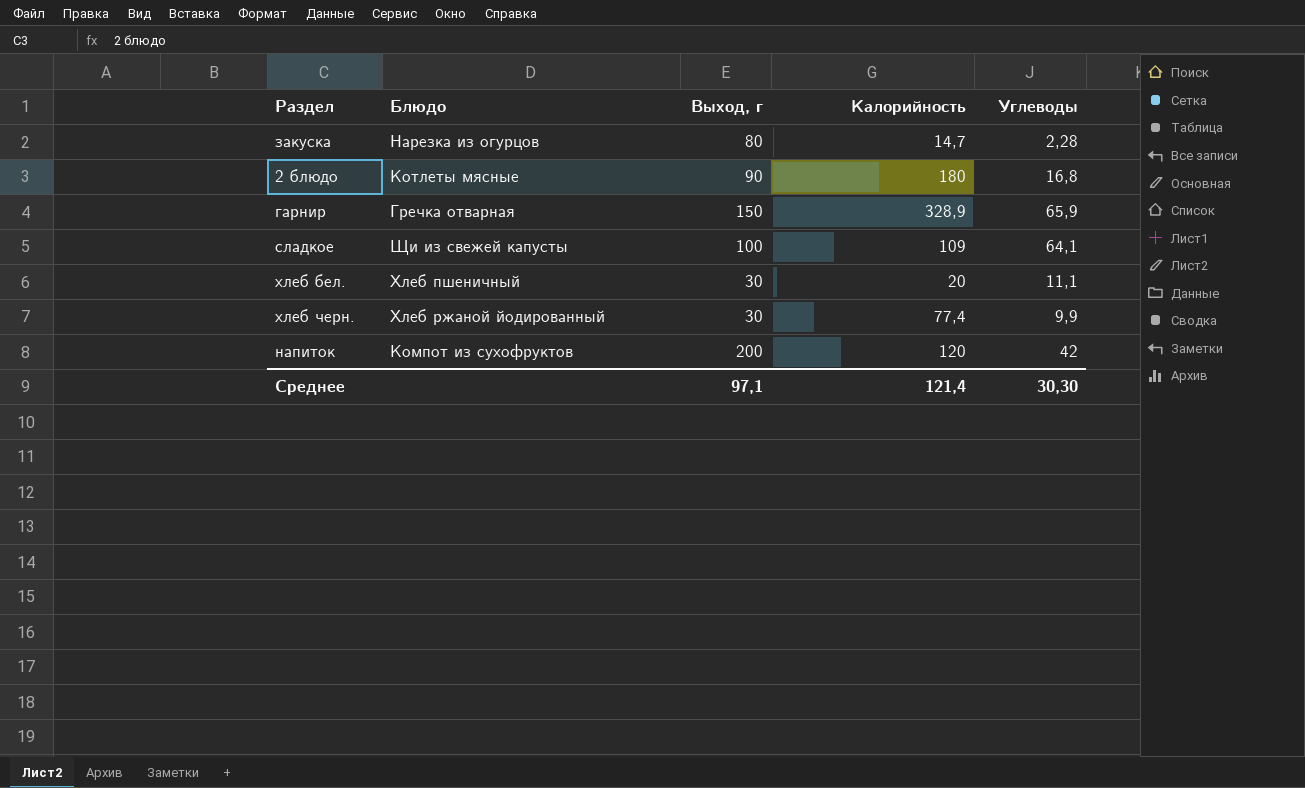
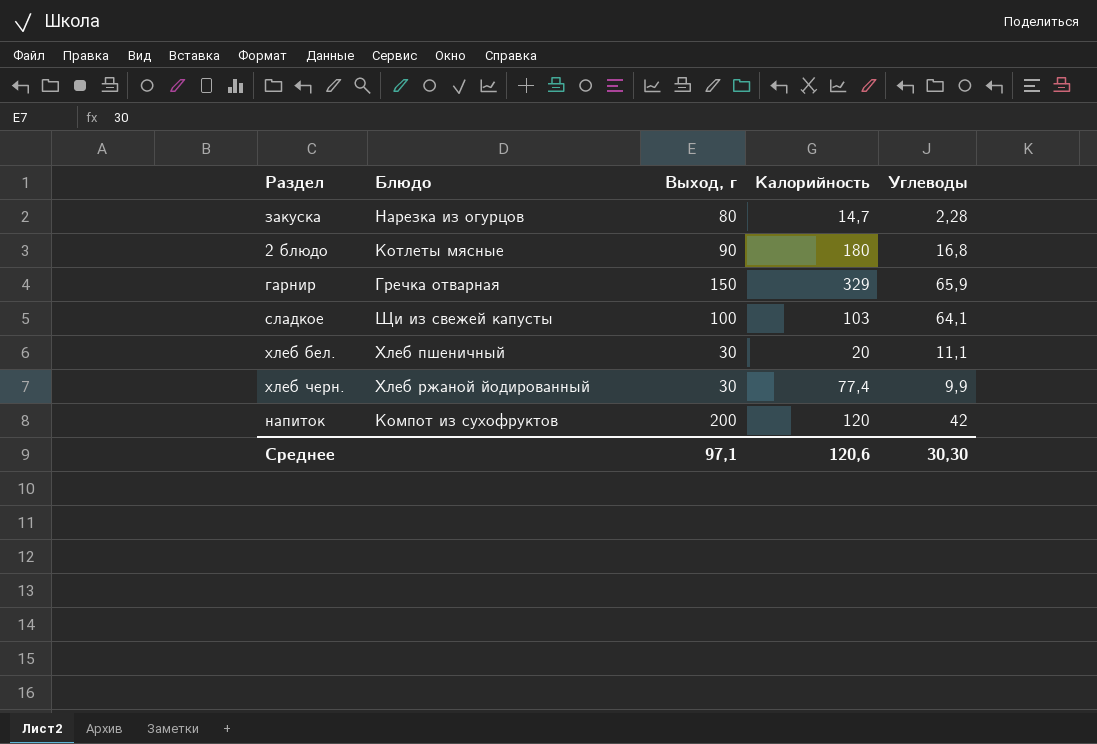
гарнир | Калорийность: 328,9 -> 329
сладкое | Калорийность: 109 -> 103
Среднее | Калорийность: 121,4 -> 120,6

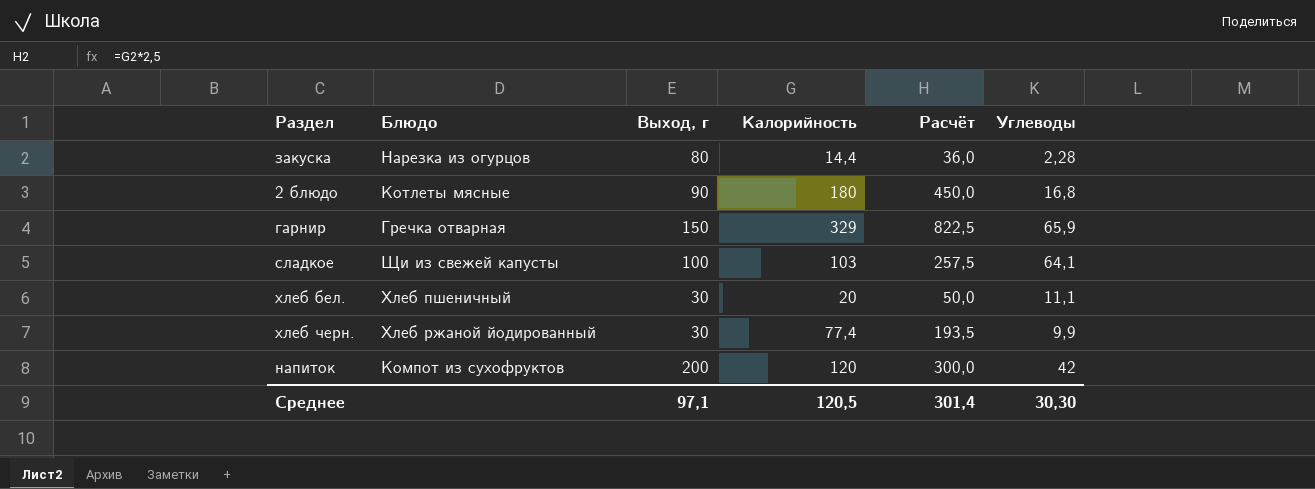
column Расчёт | formula: none -> [Калорийность] * 2,5
закуска | Калорийность: 14,7 -> 14,4
Среднее | Калорийность: 120,6 -> 120,5

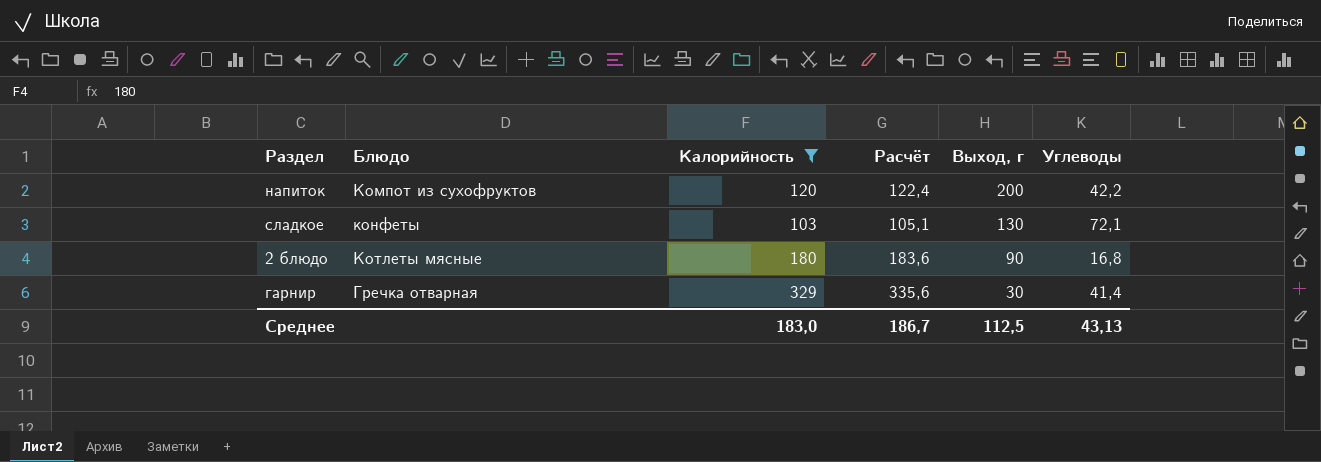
filter: none -> Калорийность >= 103
row order: none -> Выход, г descending
column Расчёт | formula: [Калорийность] * 2,5 -> [Калорийность] * 1,02
column Выход, г | position: 3 -> 5
напиток | Углеводы: 42 -> 42,2
сладкое | Блюдо: Щи из свежей капусты -> конфеты
сладкое | Выход, г: 100 -> 130
сладкое | Углеводы: 64,1 -> 72,1
гарнир | Выход, г: 150 -> 30
гарнир | Углеводы: 65,9 -> 41,4
Среднее | Калорийность: 120,5 -> 183,0
Среднее | Расчёт: 301,4 -> 186,7
Среднее | Выход, г: 97,1 -> 112,5
Среднее | Углеводы: 30,30 -> 43,13

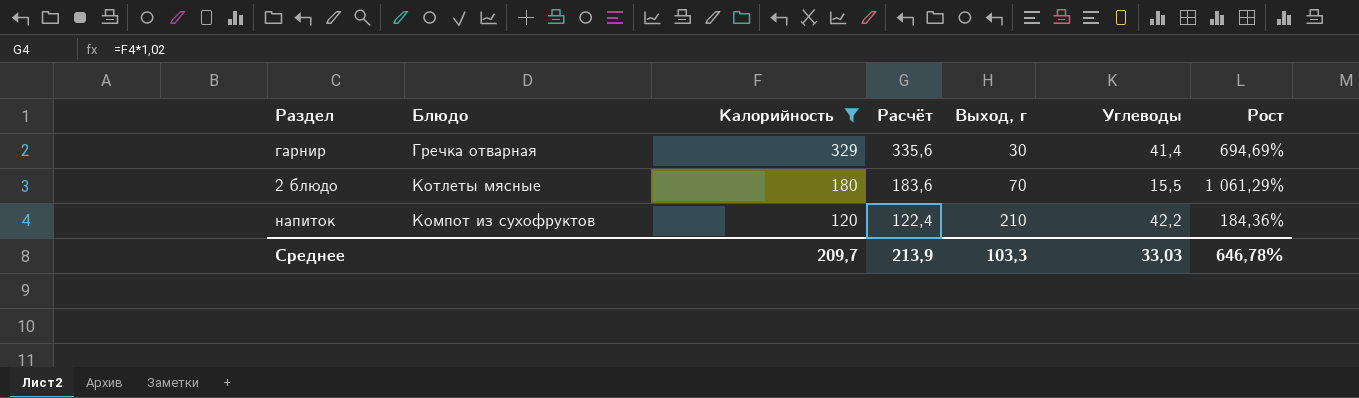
row order: Выход, г descending -> Калорийность descending
column Рост | formula: none -> ([Калорийность] - [Углеводы]) / [Углеводы]
row сладкое: конфеты | 103 | 105,1 | 130 | 72,1 -> none
2 блюдо | Выход, г: 90 -> 70
2 блюдо | Углеводы: 16,8 -> 15,5
напиток | Выход, г: 200 -> 210
Среднее | Калорийность: 183,0 -> 209,7
Среднее | Расчёт: 186,7 -> 213,9
Среднее | Выход, г: 112,5 -> 103,3
Среднее | Углеводы: 43,13 -> 33,03

